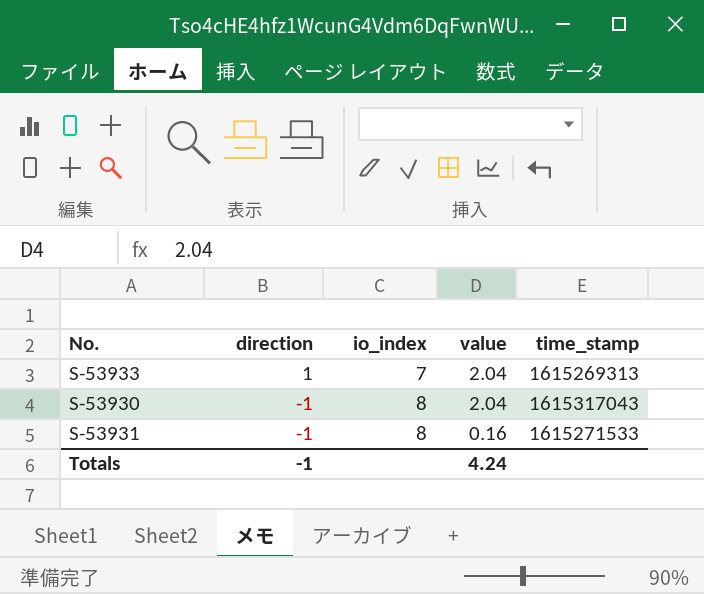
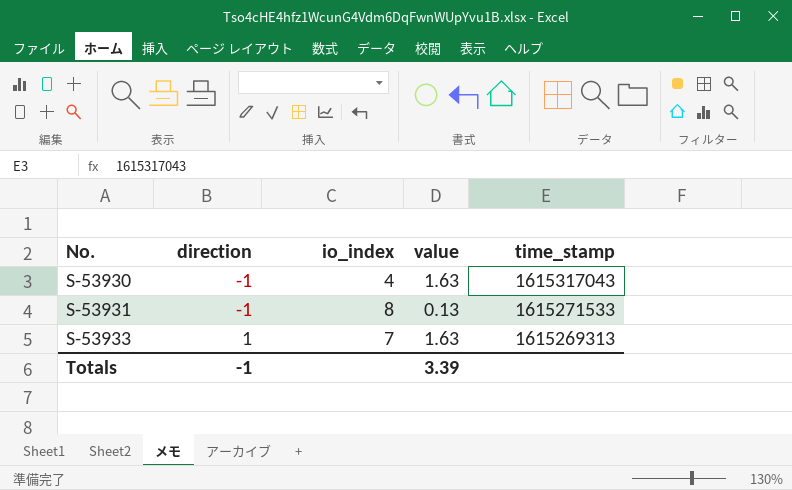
row order: direction descending -> No. ascending
S-53930 | io_index: 8 -> 4
S-53930 | value: 2.04 -> 1.63
S-53931 | value: 0.16 -> 0.13
S-53933 | value: 2.04 -> 1.63
Totals | value: 4.24 -> 3.39

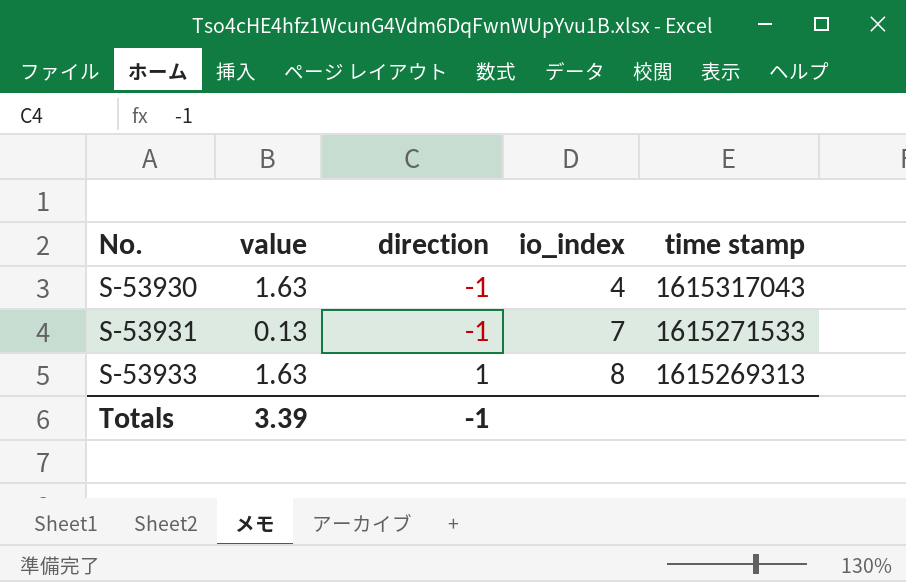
column value | position: 4 -> 2
column name: time_stamp -> time stamp
S-53931 | io_index: 8 -> 7
S-53933 | io_index: 7 -> 8

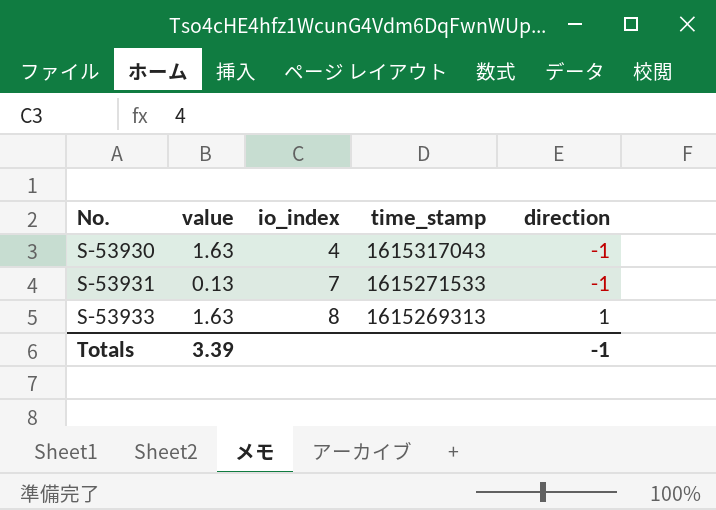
column name: time stamp -> time_stamp
column direction | position: 3 -> 5

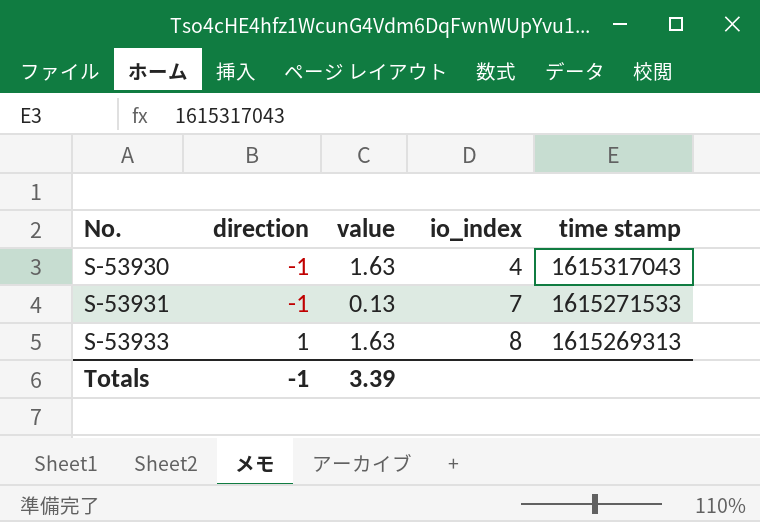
column direction | position: 5 -> 2
column name: time_stamp -> time stamp

